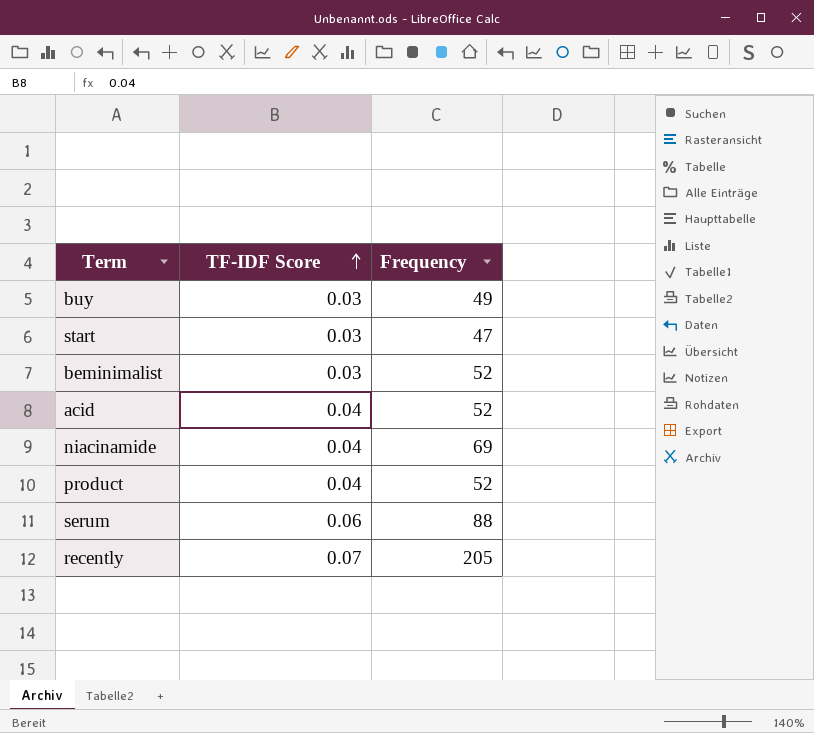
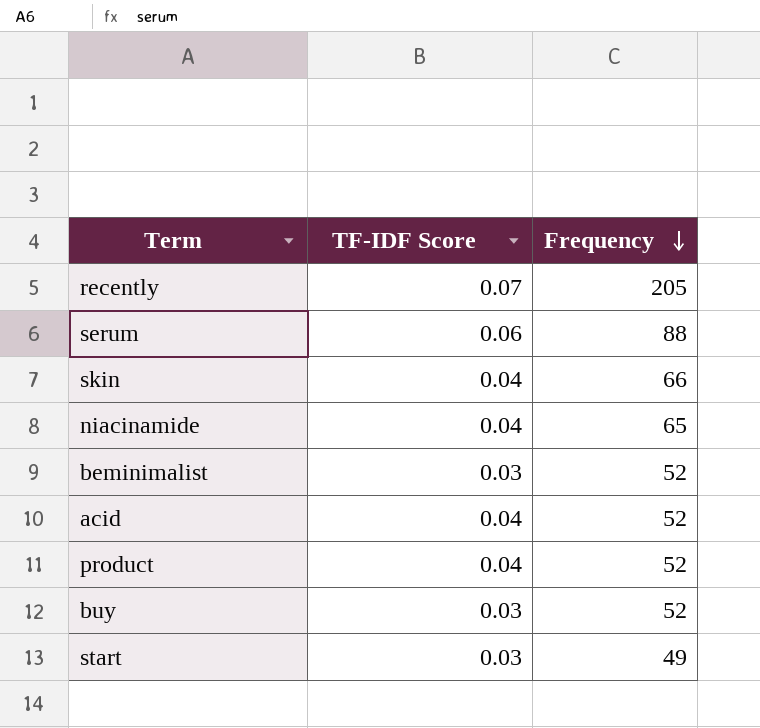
row order: TF-IDF Score ascending -> Frequency descending
row skin: none -> 0.04 | 66
niacinamide | Frequency: 69 -> 65
buy | Frequency: 49 -> 52
start | Frequency: 47 -> 49

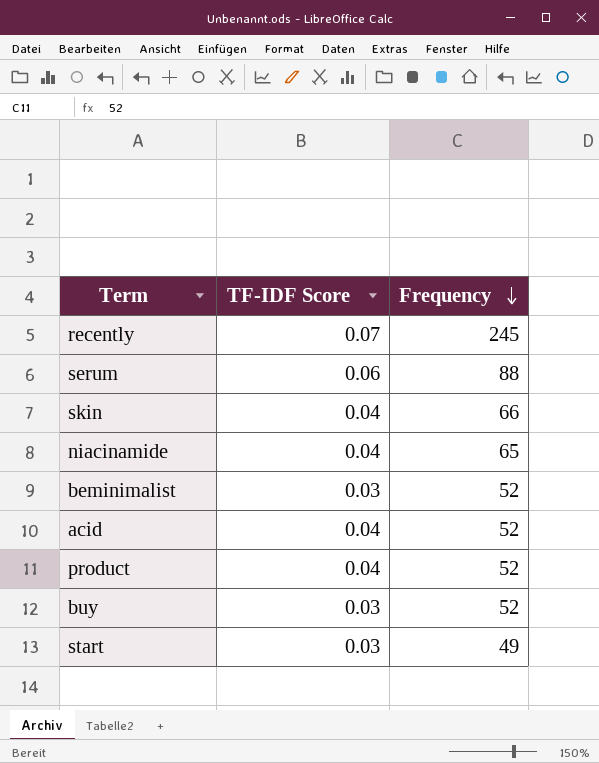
recently | Frequency: 205 -> 245

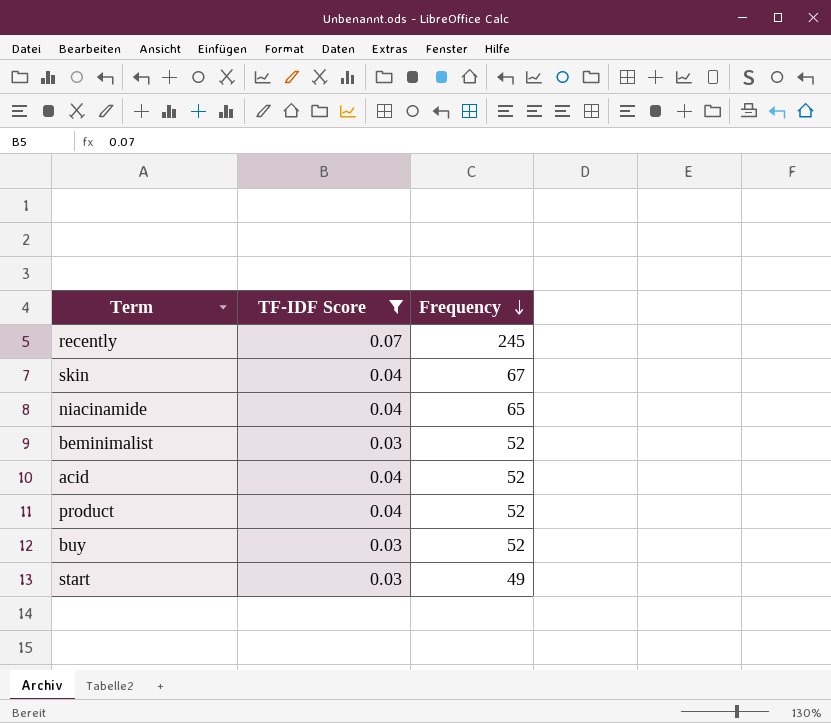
filter: none -> TF-IDF Score != 0.06
skin | Frequency: 66 -> 67

